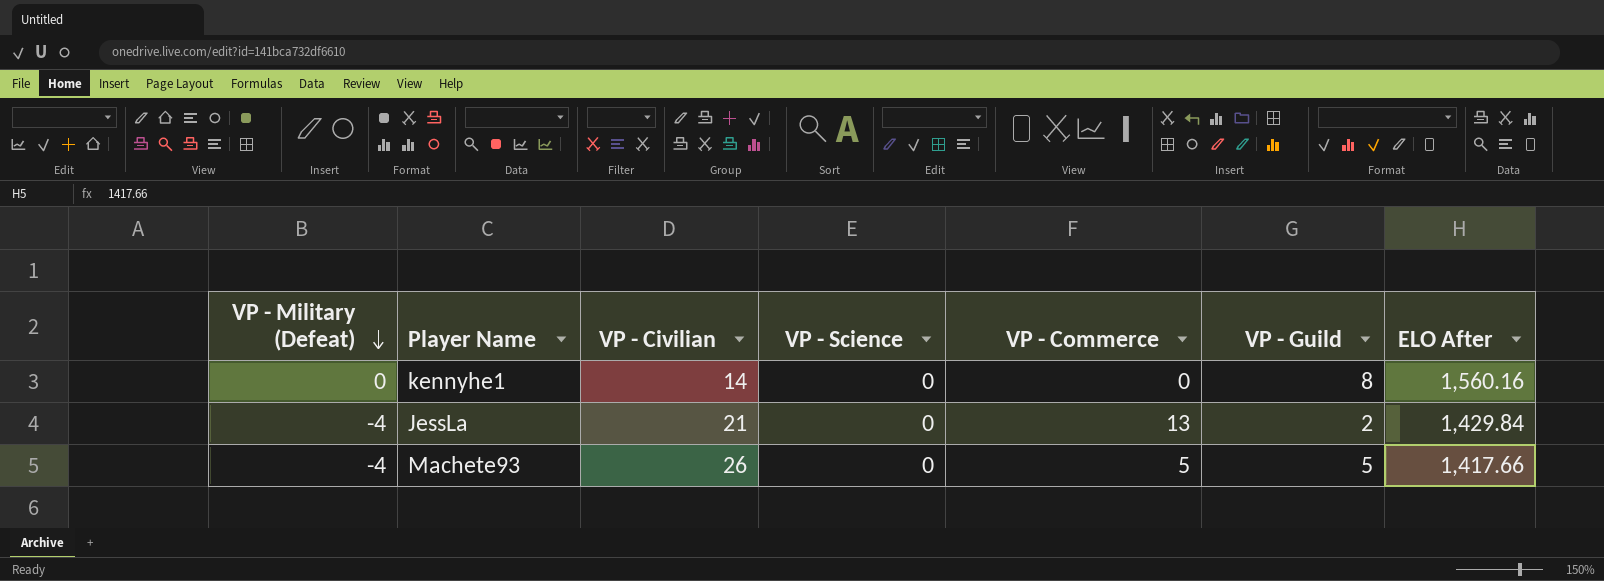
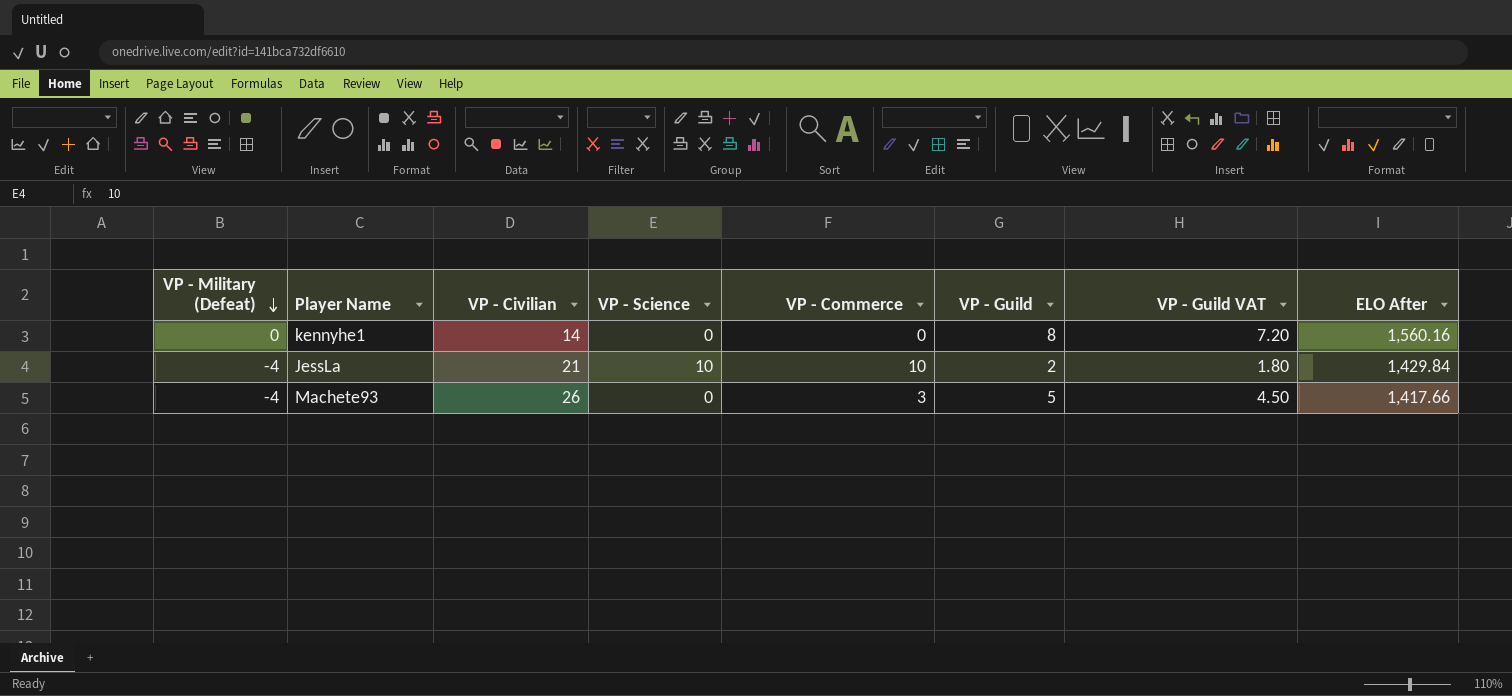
column VP - Guild VAT | formula: none -> [VP - Guild] * 0.9
JessLa | VP - Science: 0 -> 10
JessLa | VP - Commerce: 13 -> 10
Machete93 | VP - Commerce: 5 -> 3

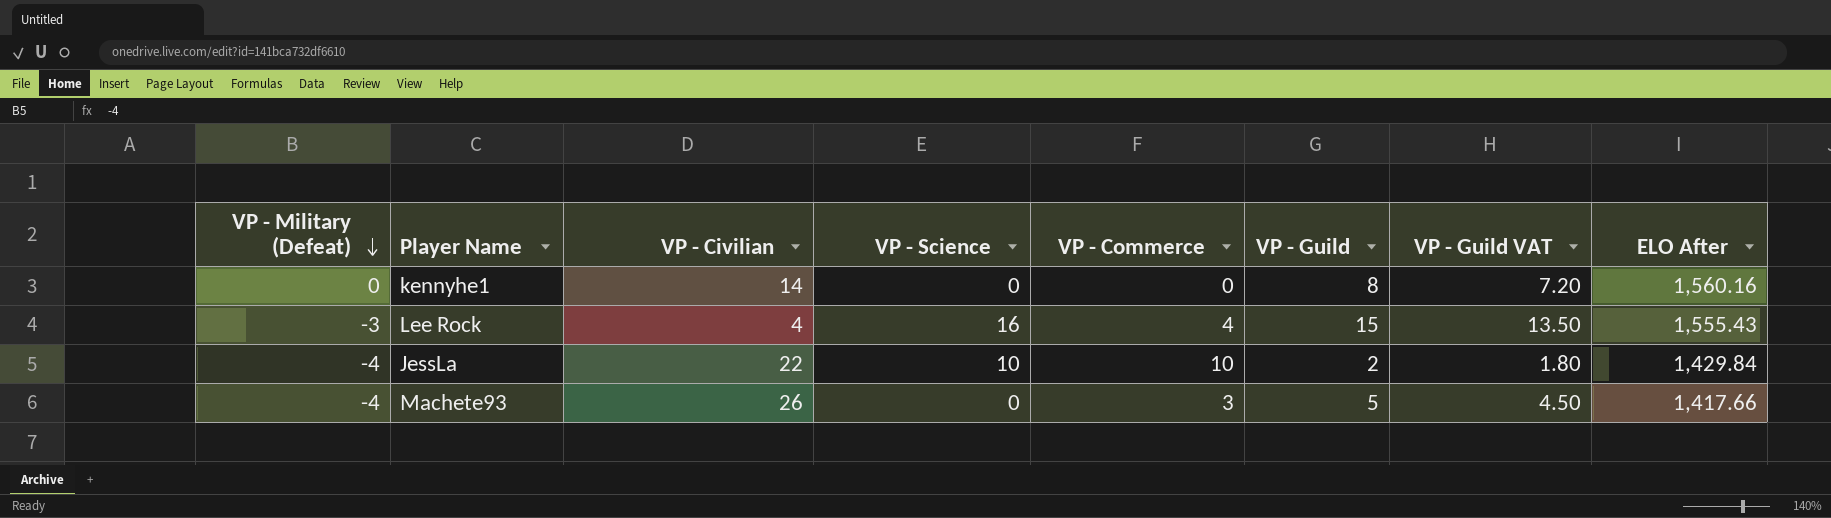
row Lee Rock: none -> -3 | 4 | 16 | 4 | 15 | 13.50 | 1,555.43
JessLa | VP - Civilian: 21 -> 22

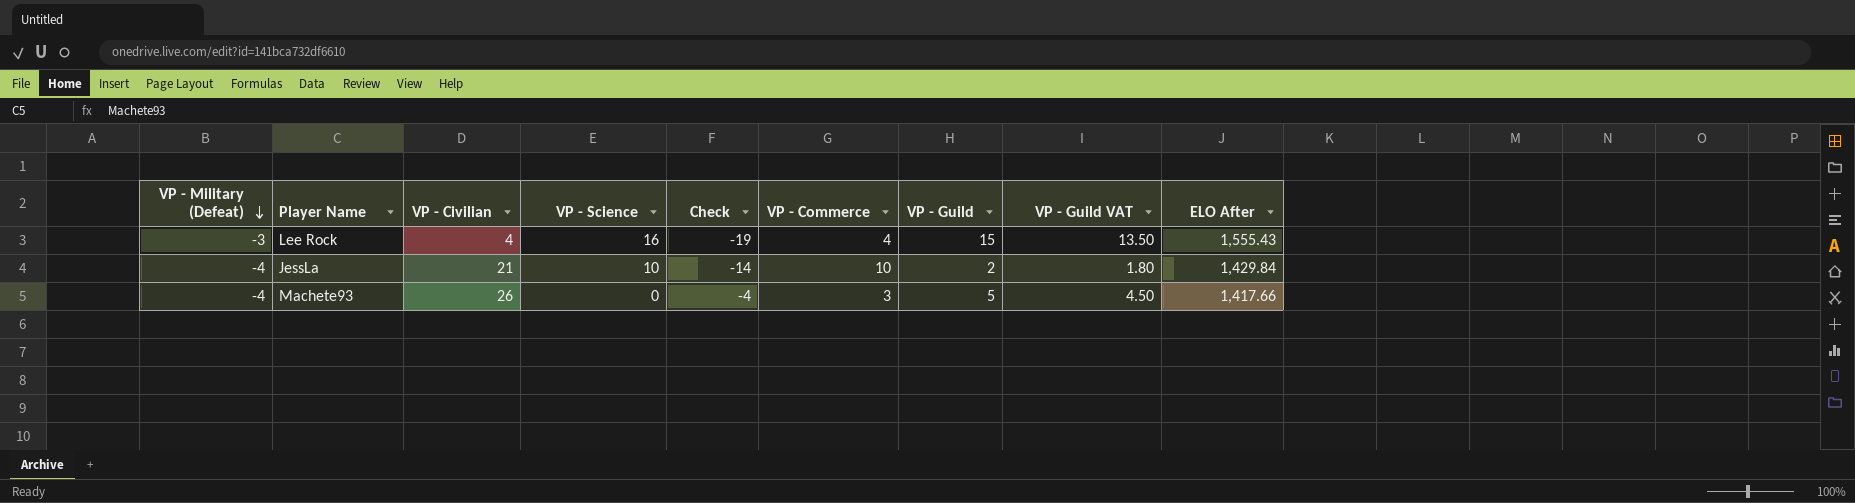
column Check | formula: none -> [VP - Military (Defeat)] - [VP - Science]
row kennyhe1: 0 | 14 | 0 | 0 | 8 | 7.20 | 1,560.16 -> none
JessLa | VP - Civilian: 22 -> 21

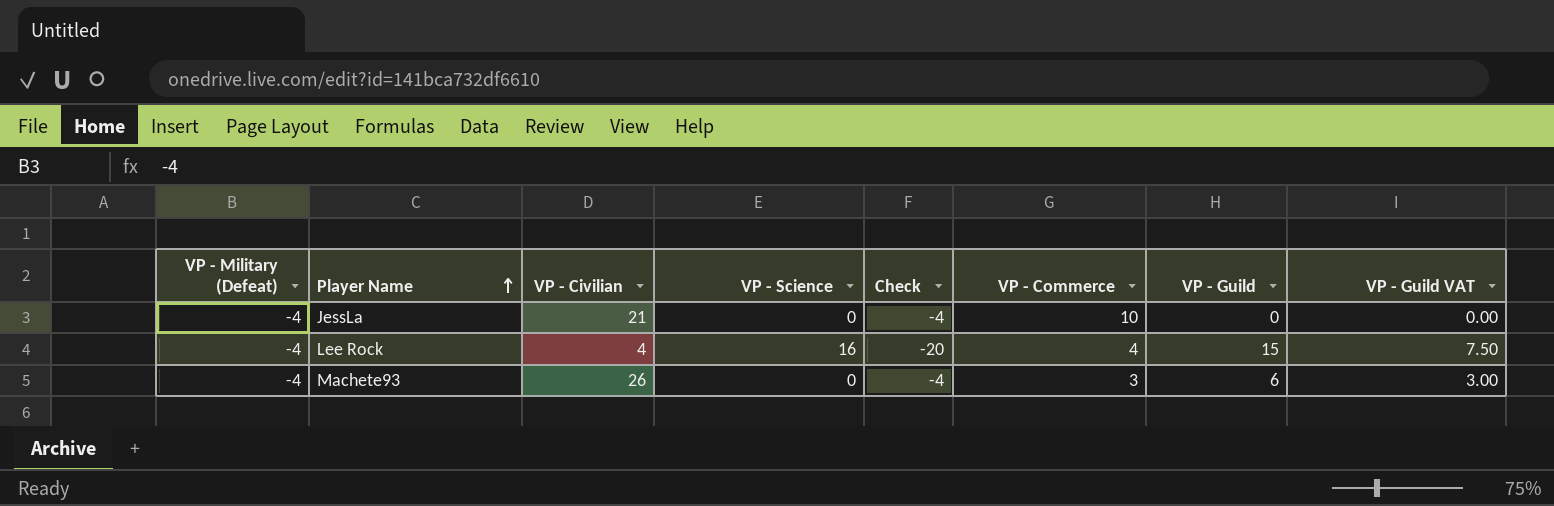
row order: VP - Military (Defeat) descending -> Player Name ascending
column ELO After | position: 9 -> none
column VP - Guild VAT | formula: [VP - Guild] * 0.9 -> [VP - Guild] * 0.5
JessLa | VP - Science: 10 -> 0
JessLa | Check: -14 -> -4
JessLa | VP - Guild: 2 -> 0
Lee Rock | VP - Military (Defeat): -3 -> -4
Lee Rock | Check: -19 -> -20
Machete93 | VP - Guild: 5 -> 6

